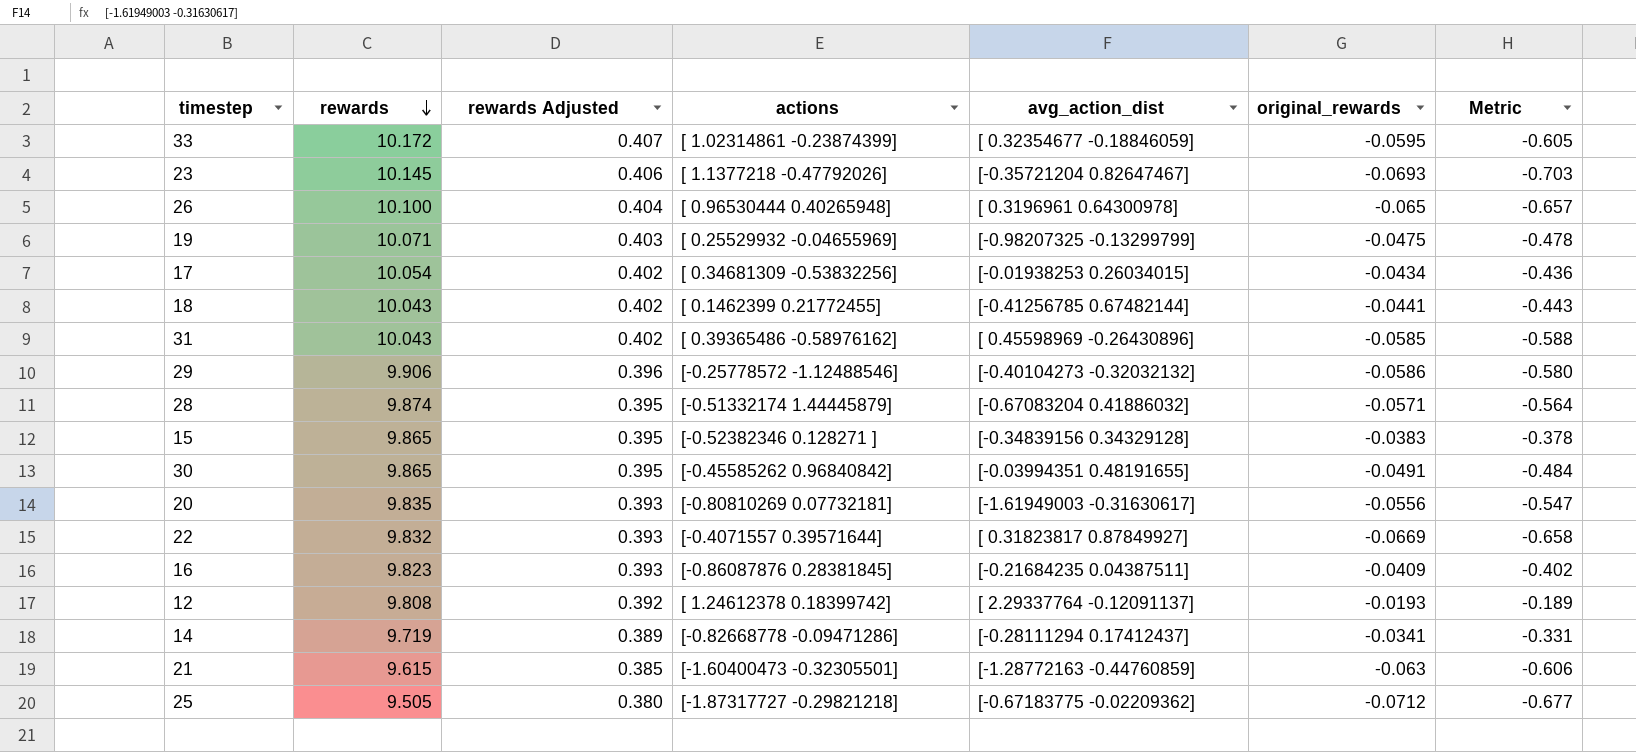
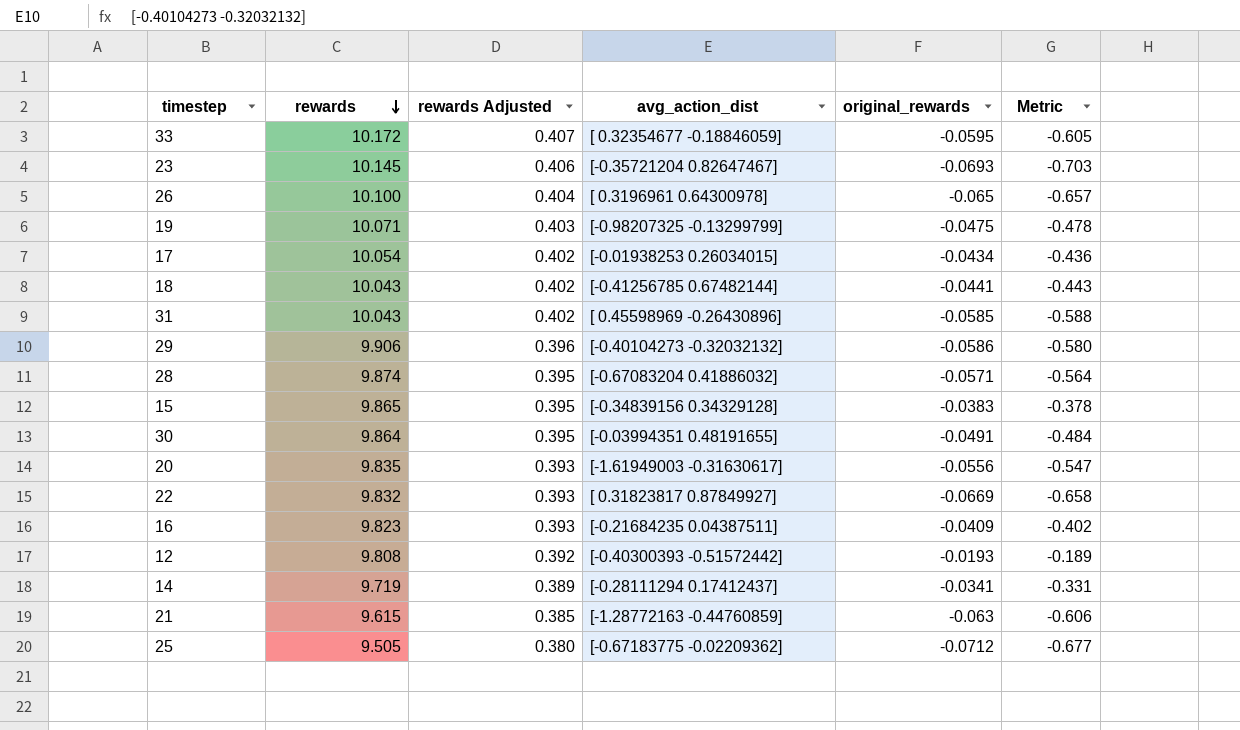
column actions | position: 4 -> none
30 | rewards: 9.865 -> 9.864
12 | avg_action_dist: [ 2.29337764 -0.12091137] -> [-0.40300393 -0.51572442]

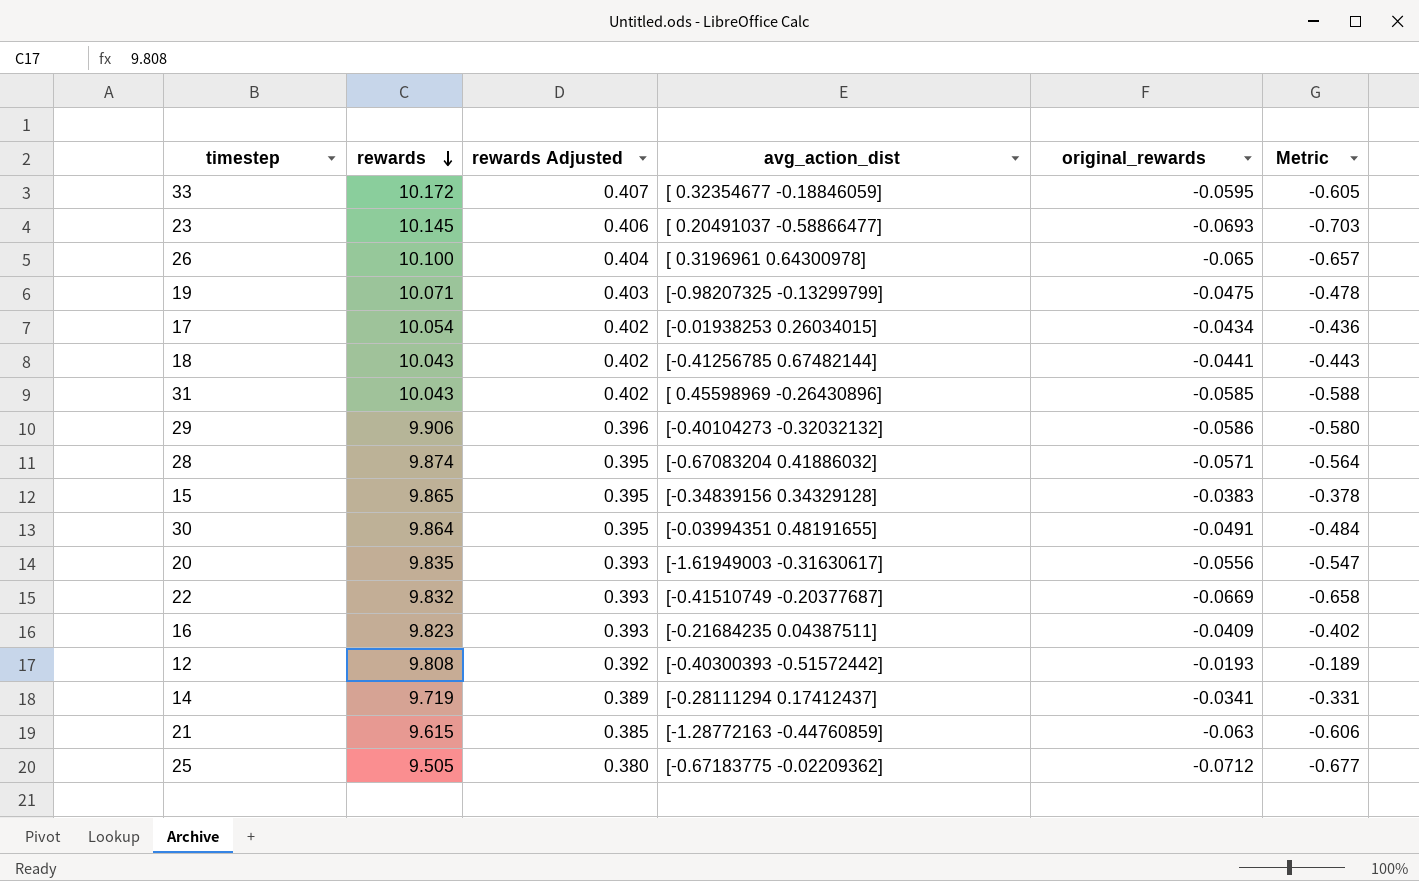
23 | avg_action_dist: [-0.35721204 0.82647467] -> [ 0.20491037 -0.58866477]
22 | avg_action_dist: [ 0.31823817 0.87849927] -> [-0.41510749 -0.20377687]

